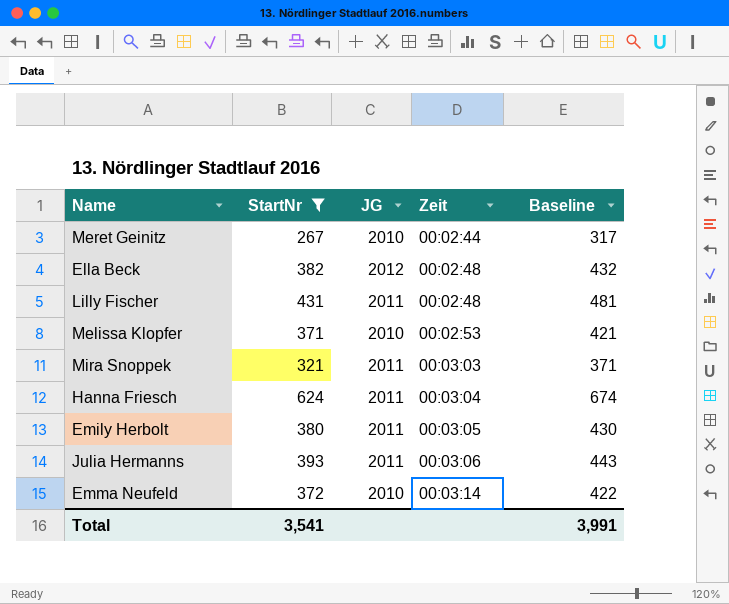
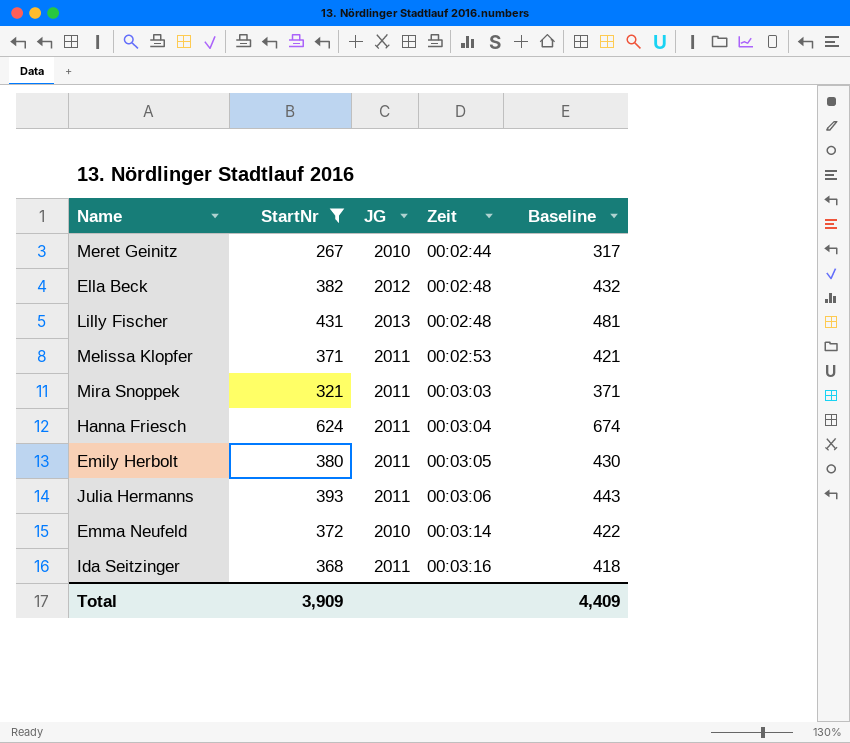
Lilly Fischer | JG: 2011 -> 2013
Melissa Klopfer | JG: 2010 -> 2011
row Ida Seitzinger: none -> 368 | 2011 | 00:03:16 | 418
Total | StartNr: 3,541 -> 3,909
Total | Baseline: 3,991 -> 4,409

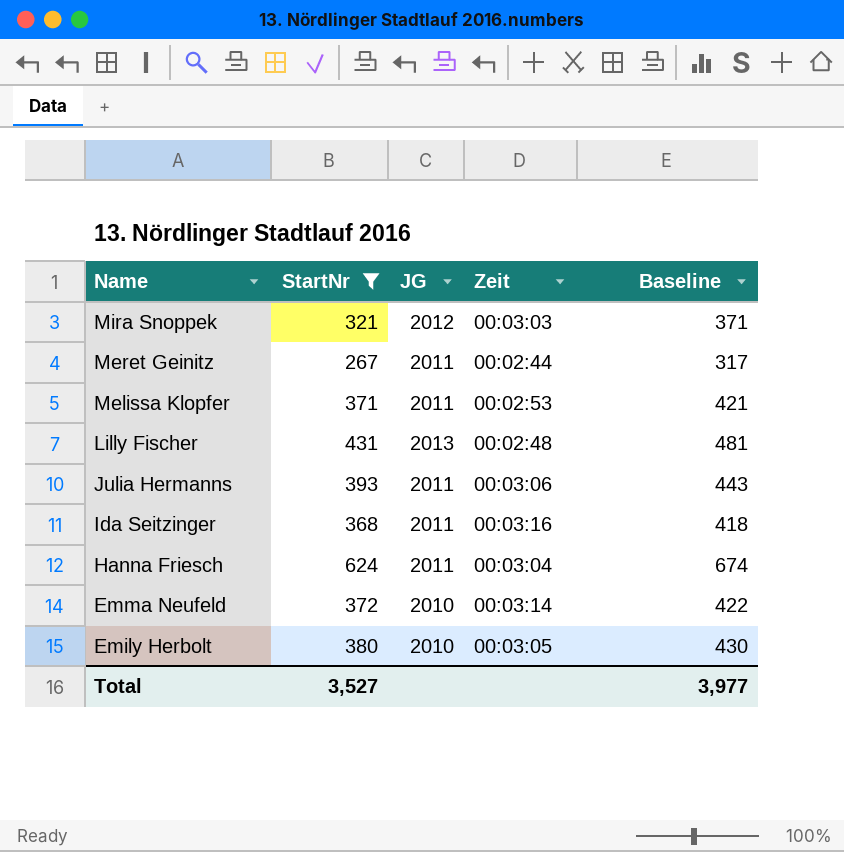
row order: Zeit ascending -> Name descending
row Ella Beck: 382 | 2012 | 00:02:48 | 432 -> none
Mira Snoppek | JG: 2011 -> 2012
Meret Geinitz | JG: 2010 -> 2011
Emily Herbolt | JG: 2011 -> 2010
Total | StartNr: 3,909 -> 3,527
Total | Baseline: 4,409 -> 3,977

